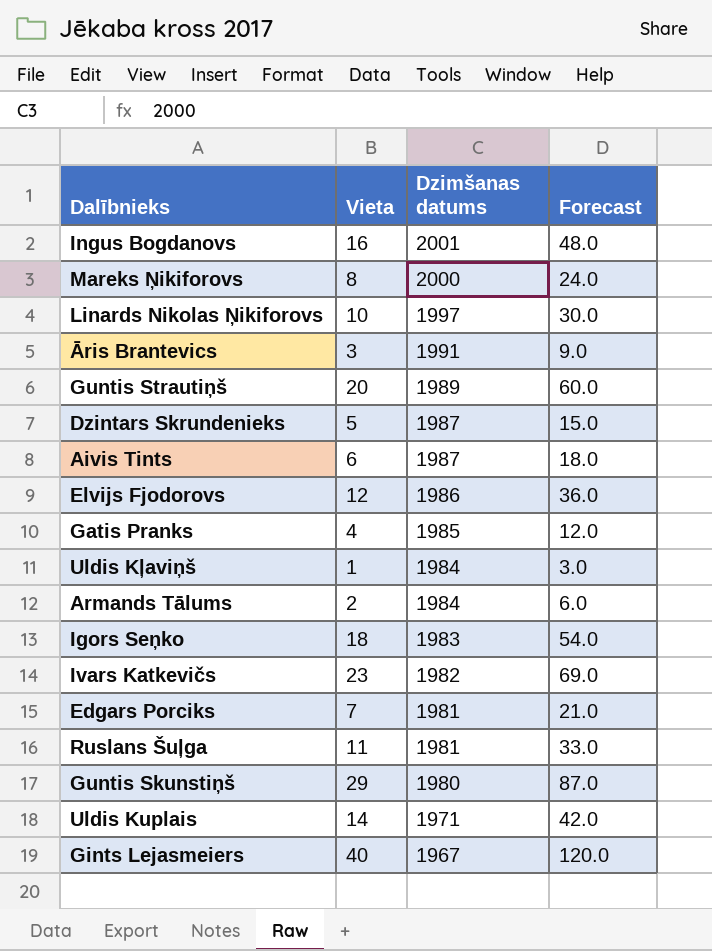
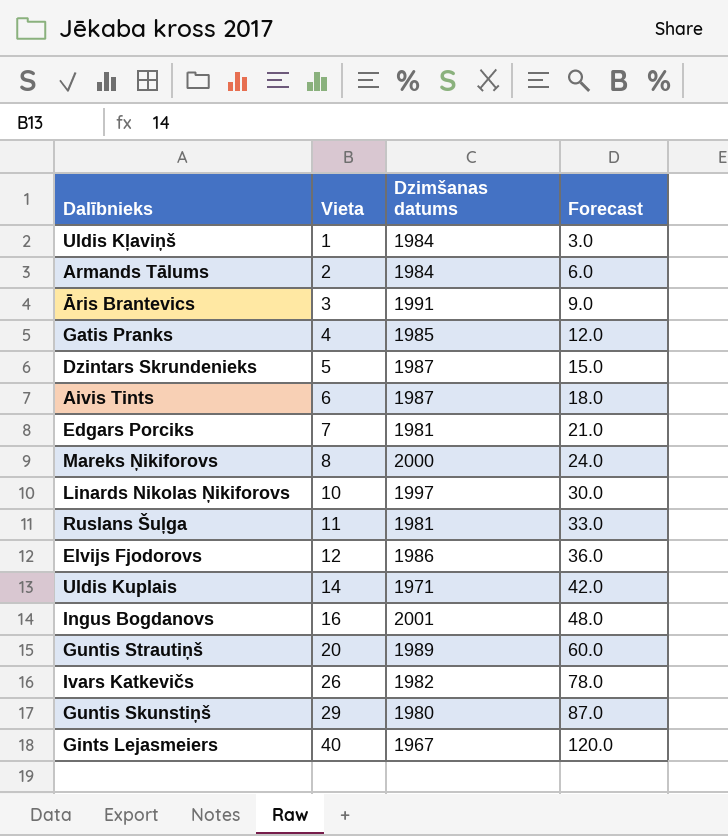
row order: Dzimšanas datums descending -> Vieta ascending
row Igors Seņko: 18 | 1983 | 54.0 -> none
Ivars Katkevičs | Vieta: 23 -> 26
Ivars Katkevičs | Forecast: 69.0 -> 78.0

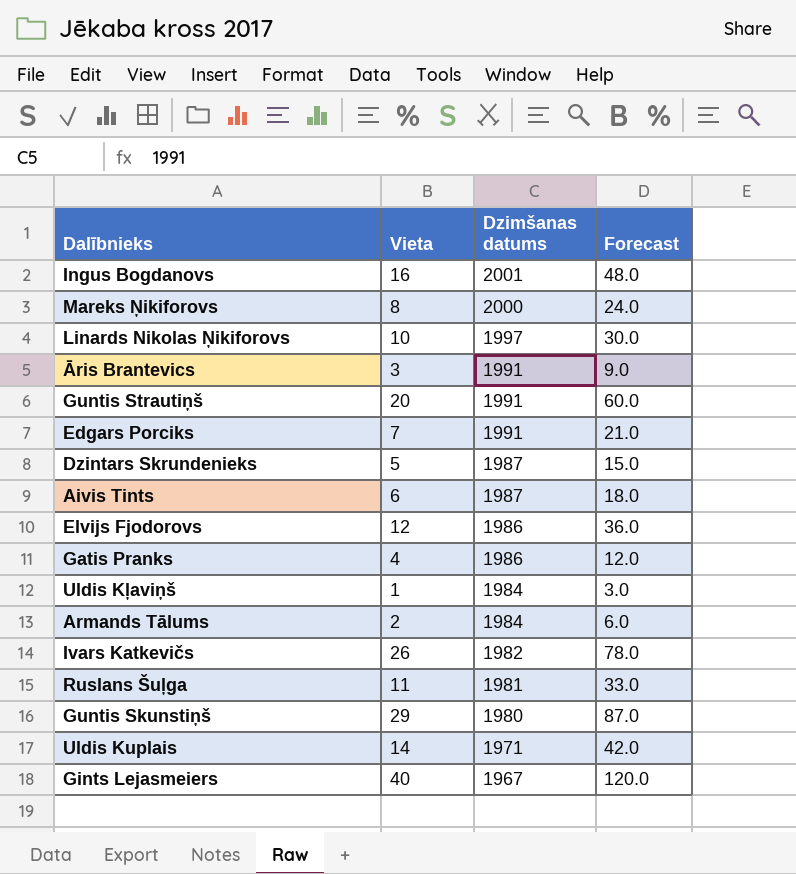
row order: Vieta ascending -> Dzimšanas datums descending
Guntis Strautiņš | Dzimšanas datums: 1989 -> 1991
Edgars Porciks | Dzimšanas datums: 1981 -> 1991
Gatis Pranks | Dzimšanas datums: 1985 -> 1986

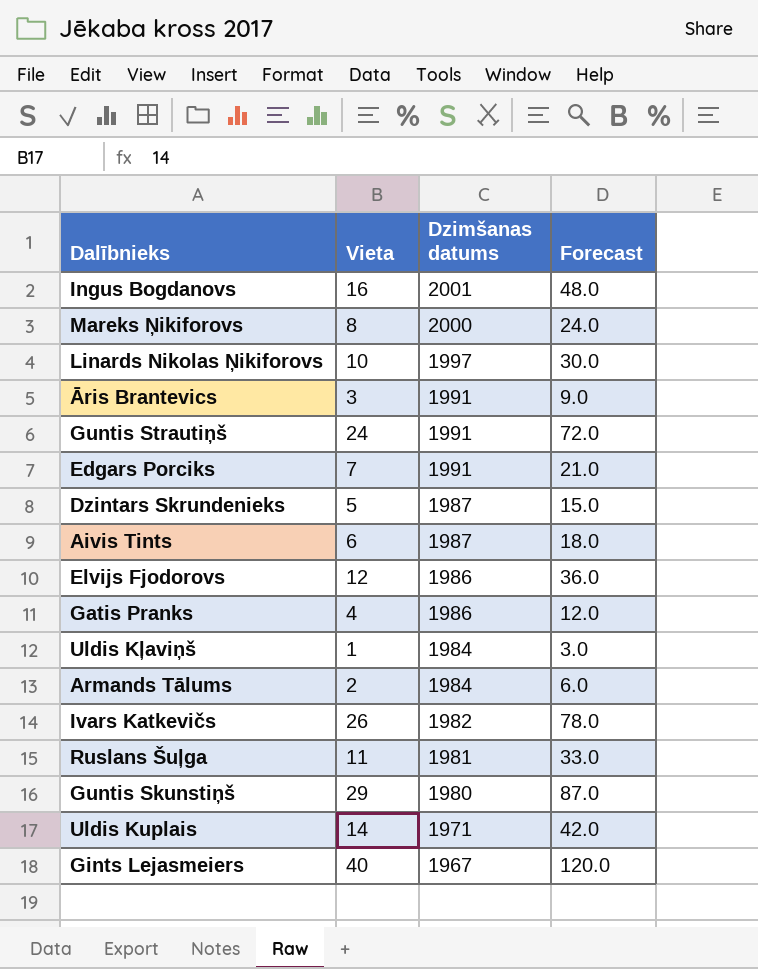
Guntis Strautiņš | Vieta: 20 -> 24
Guntis Strautiņš | Forecast: 60.0 -> 72.0

